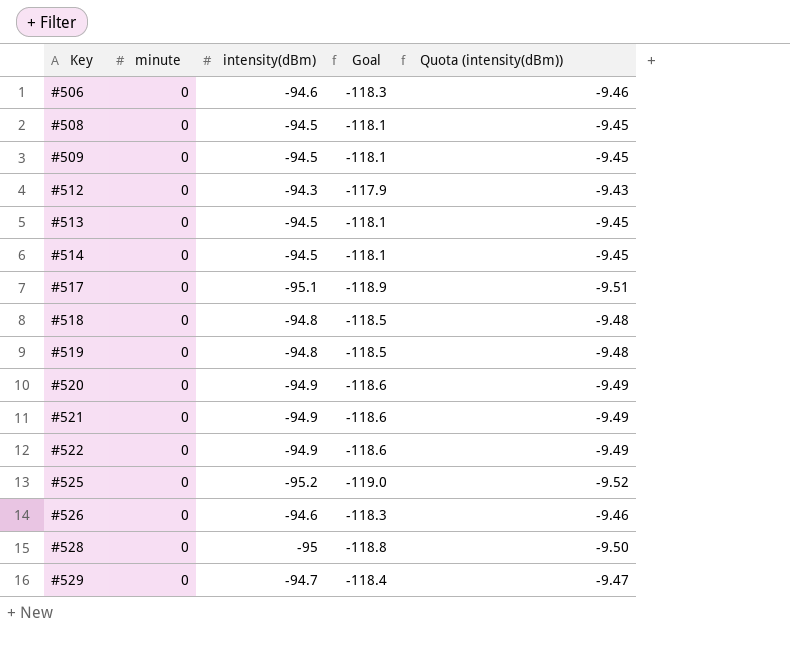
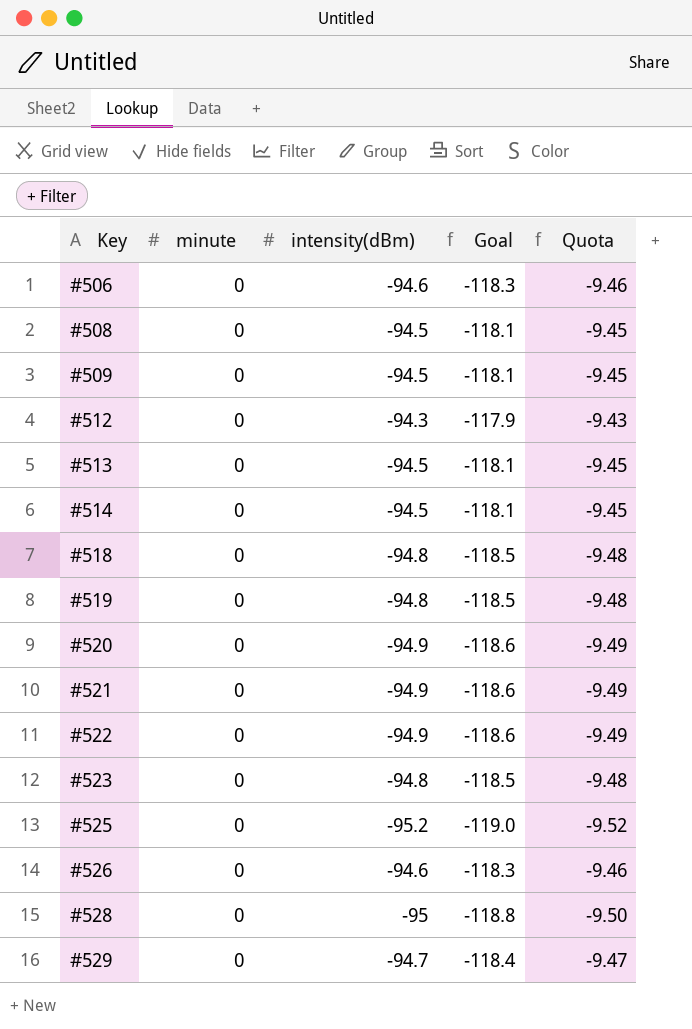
column name: Quota (intensity(dBm)) -> Quota
row #517: 0 | -95.1 | -118.9 | -9.51 -> none
row #523: none -> 0 | -94.8 | -118.5 | -9.48

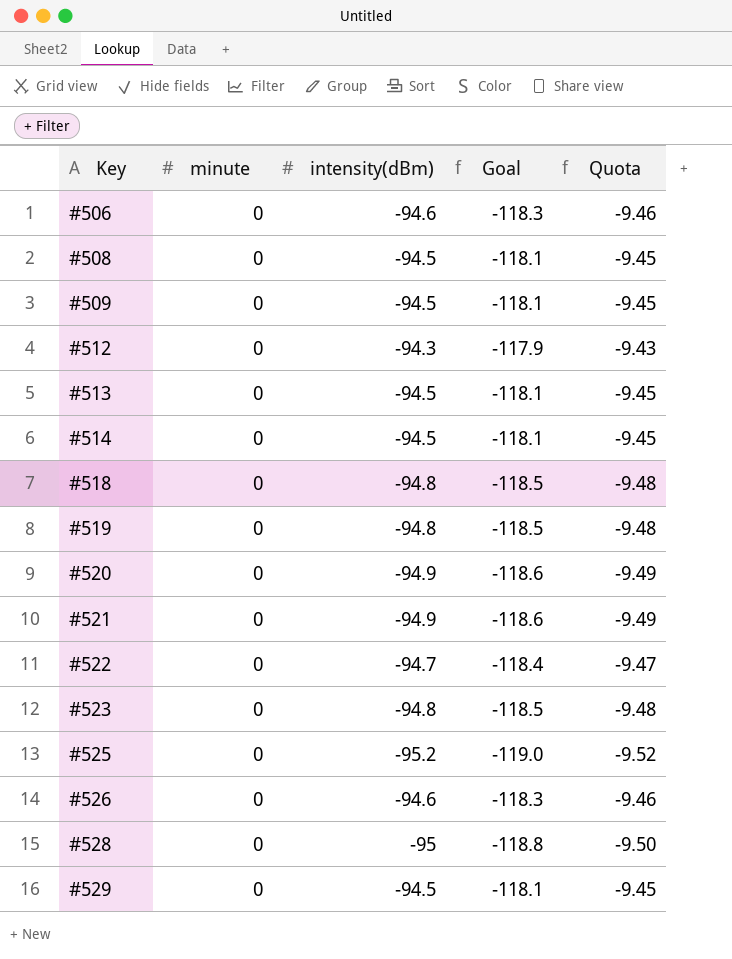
#522 | intensity(dBm): -94.9 -> -94.7
#522 | Goal: -118.6 -> -118.4
#522 | Quota: -9.49 -> -9.47
#529 | intensity(dBm): -94.7 -> -94.5
#529 | Goal: -118.4 -> -118.1
#529 | Quota: -9.47 -> -9.45

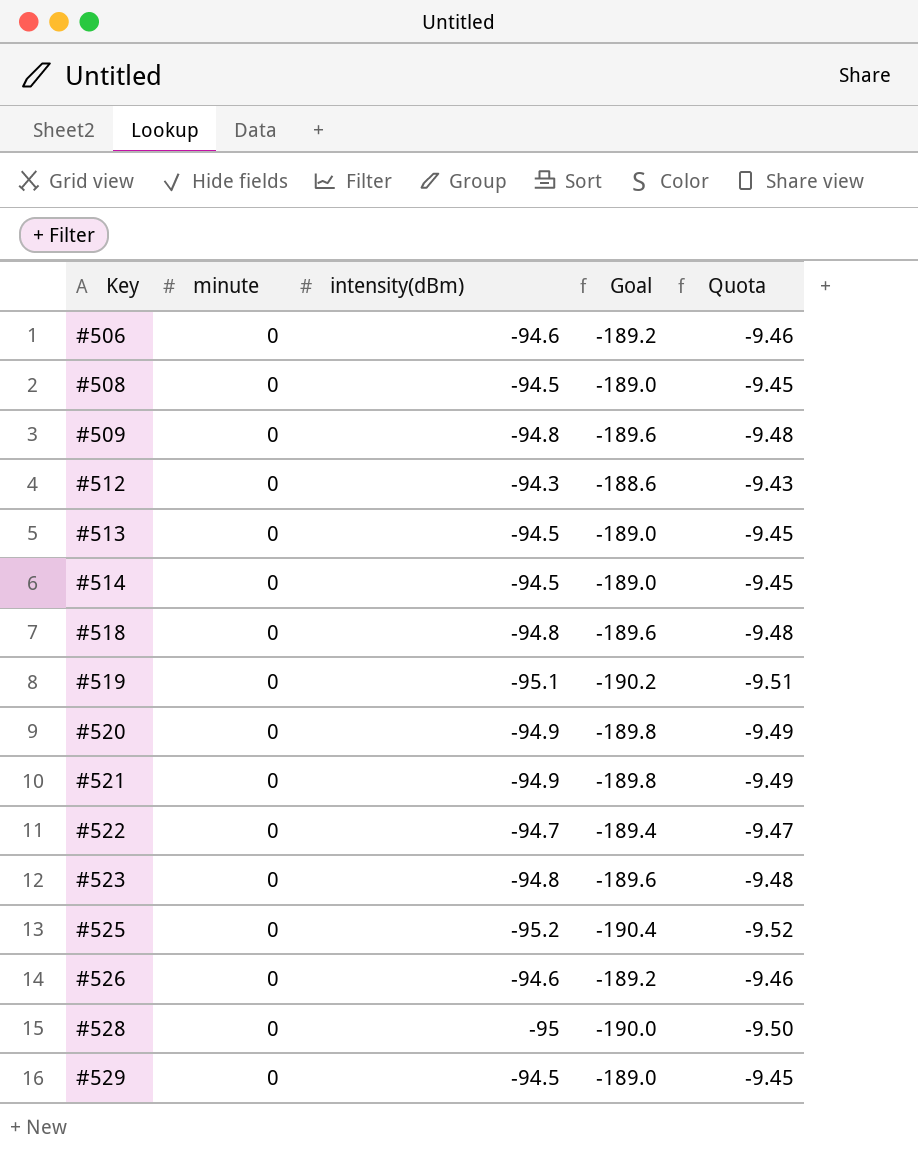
column Goal | formula: [intensity(dBm)] * 1.25 -> [intensity(dBm)] * 2
#509 | intensity(dBm): -94.5 -> -94.8
#509 | Quota: -9.45 -> -9.48
#519 | intensity(dBm): -94.8 -> -95.1
#519 | Quota: -9.48 -> -9.51

